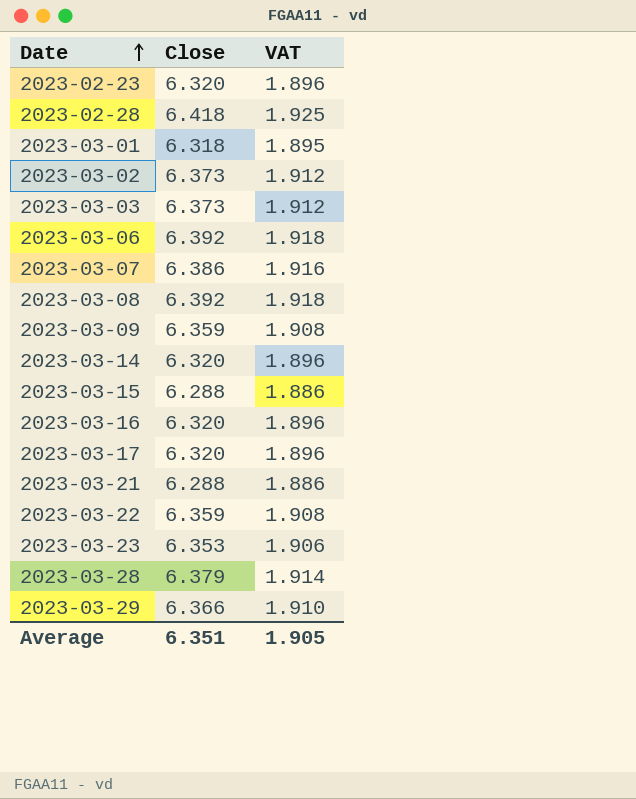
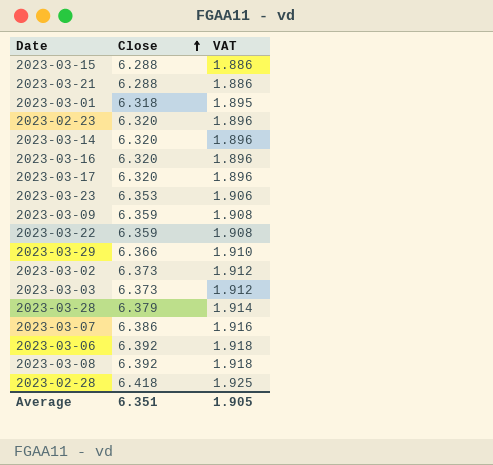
row order: Date ascending -> Close ascending

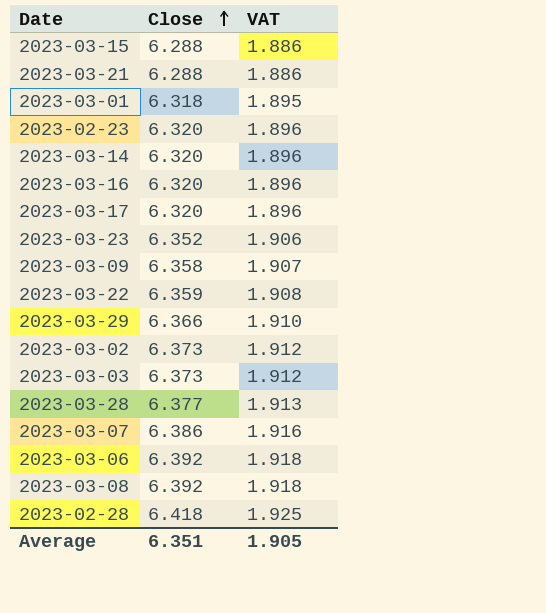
2023-03-23 | Close: 6.353 -> 6.352
2023-03-09 | Close: 6.359 -> 6.358
2023-03-09 | VAT: 1.908 -> 1.907
2023-03-28 | Close: 6.379 -> 6.377
2023-03-28 | VAT: 1.914 -> 1.913

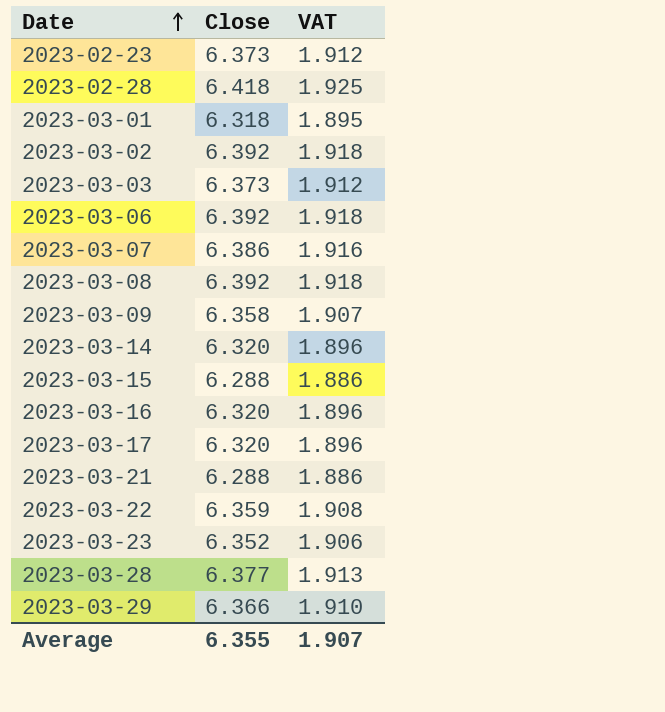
row order: Close ascending -> Date ascending
2023-02-23 | Close: 6.320 -> 6.373
2023-02-23 | VAT: 1.896 -> 1.912
2023-03-02 | Close: 6.373 -> 6.392
2023-03-02 | VAT: 1.912 -> 1.918
Average | Close: 6.351 -> 6.355
Average | VAT: 1.905 -> 1.907

